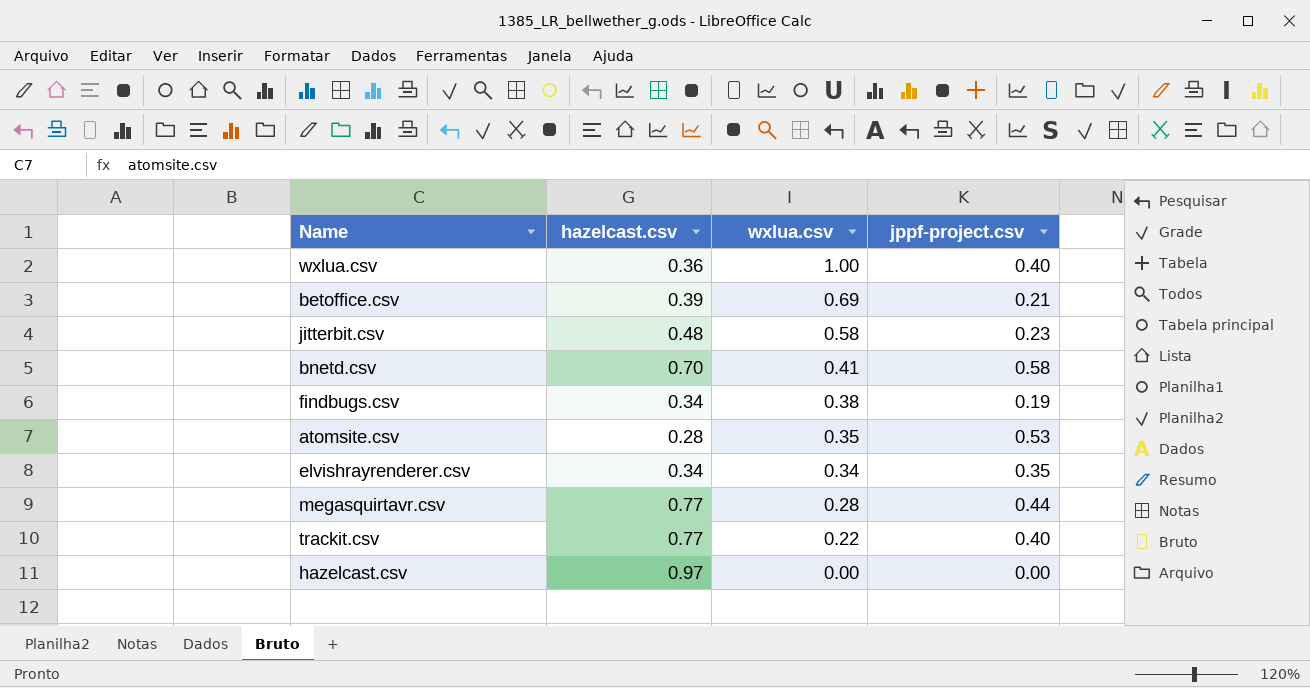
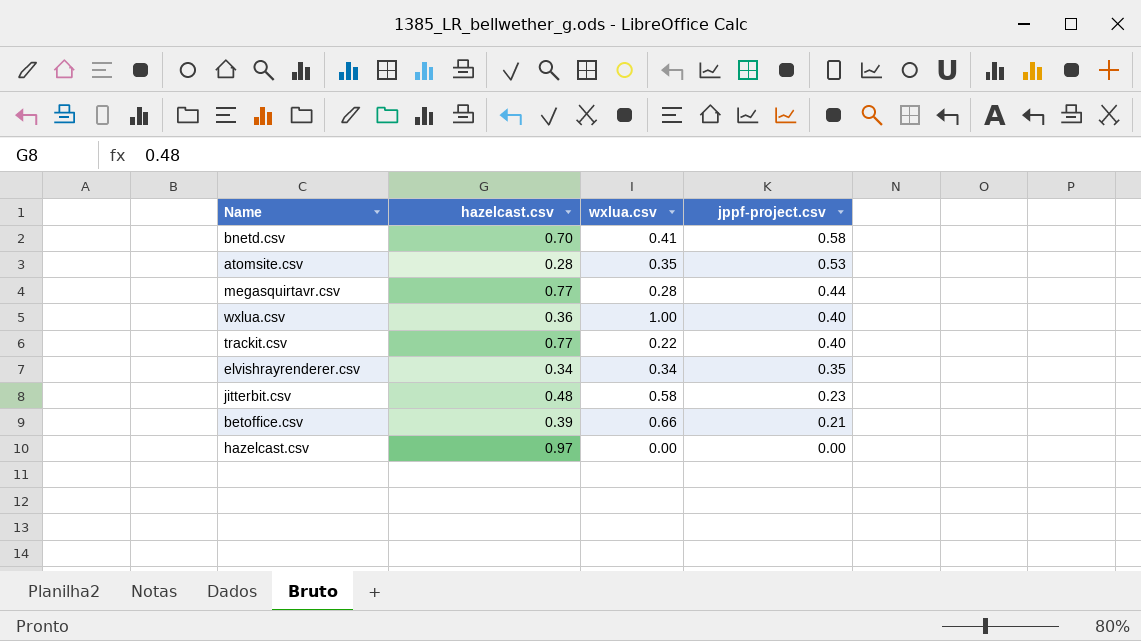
row order: wxlua.csv descending -> jppf-project.csv descending
row findbugs.csv: 0.34 | 0.38 | 0.19 -> none
betoffice.csv | wxlua.csv: 0.69 -> 0.66

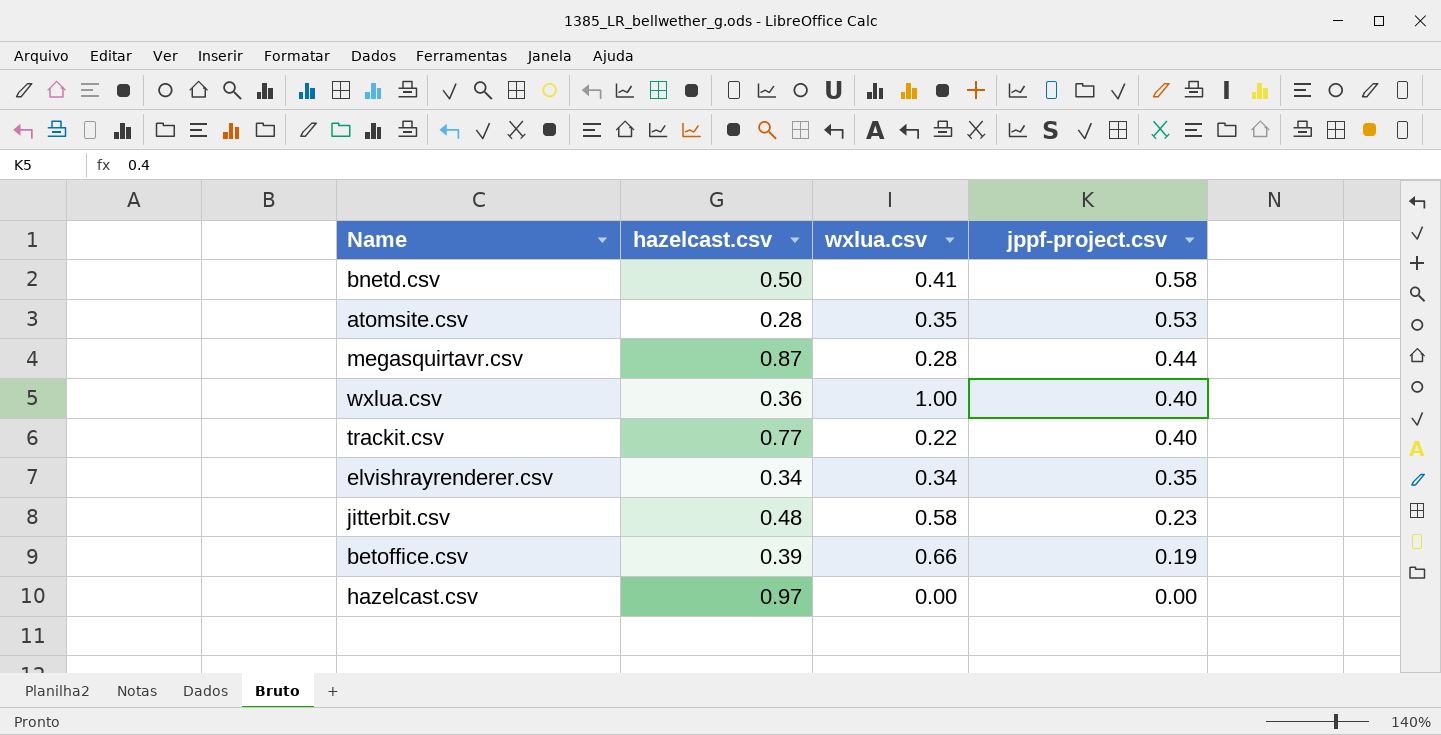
bnetd.csv | hazelcast.csv: 0.70 -> 0.50
megasquirtavr.csv | hazelcast.csv: 0.77 -> 0.87
betoffice.csv | jppf-project.csv: 0.21 -> 0.19

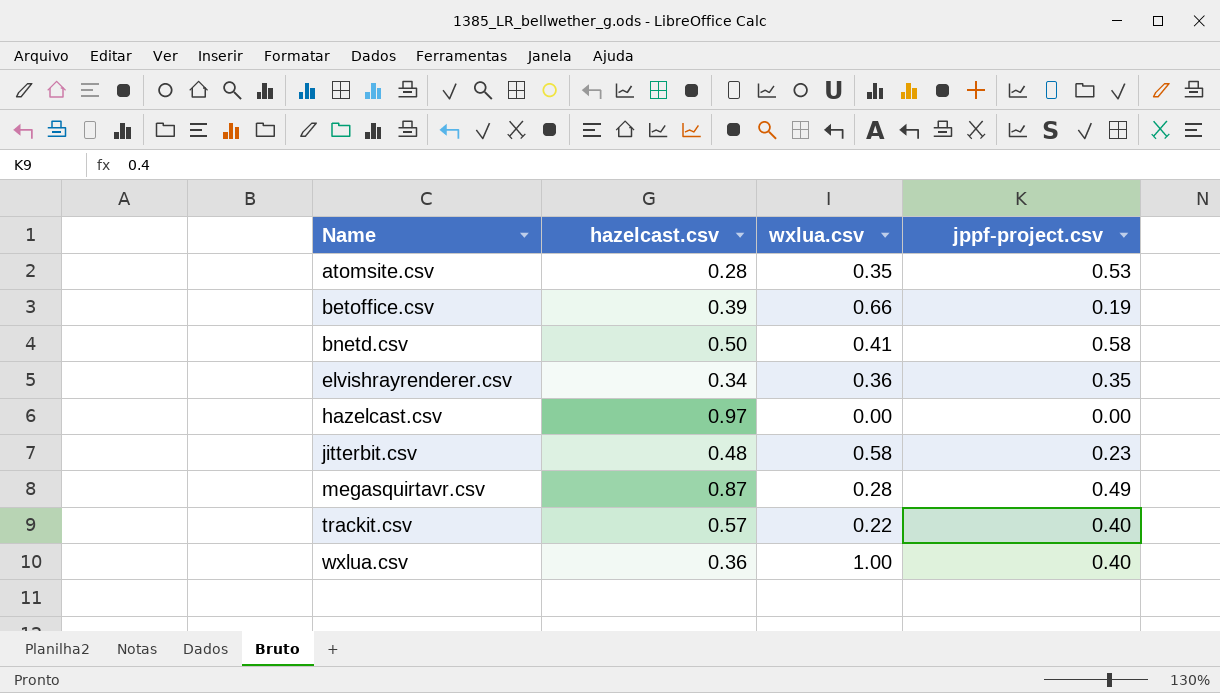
row order: jppf-project.csv descending -> Name ascending
elvishrayrenderer.csv | wxlua.csv: 0.34 -> 0.36
megasquirtavr.csv | jppf-project.csv: 0.44 -> 0.49
trackit.csv | hazelcast.csv: 0.77 -> 0.57

